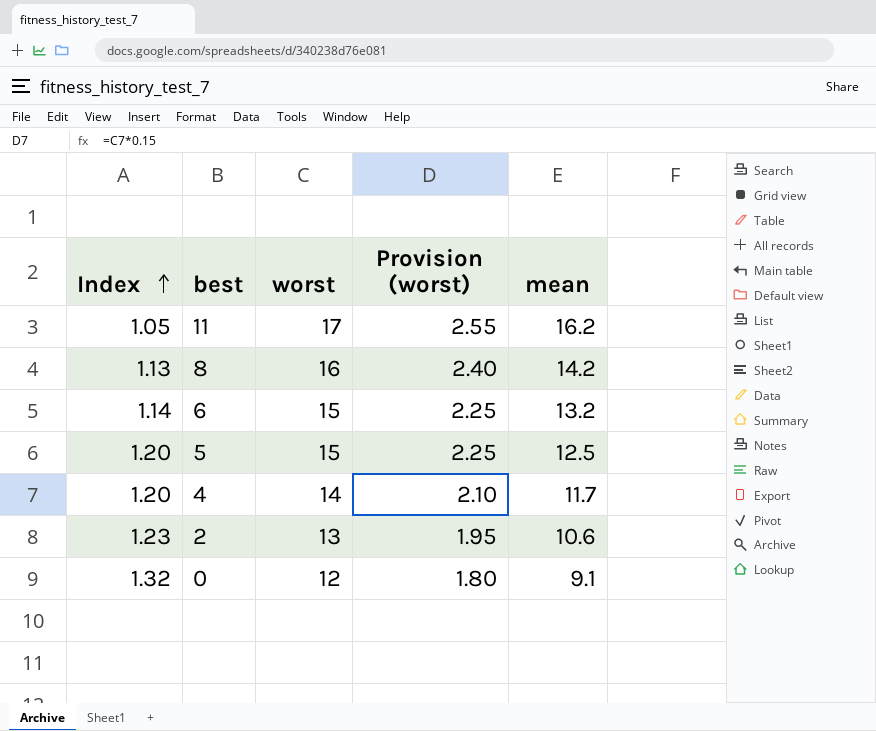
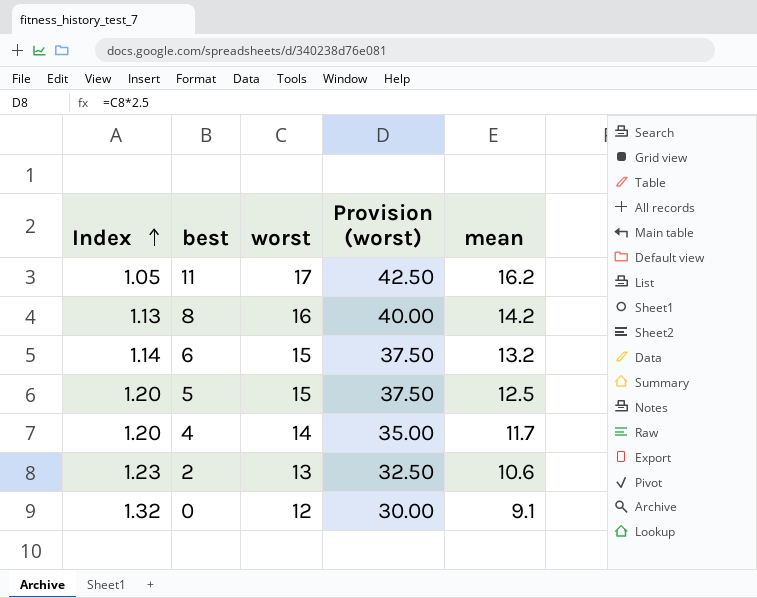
column Provision (worst) | formula: [worst] * 0.15 -> [worst] * 2.5

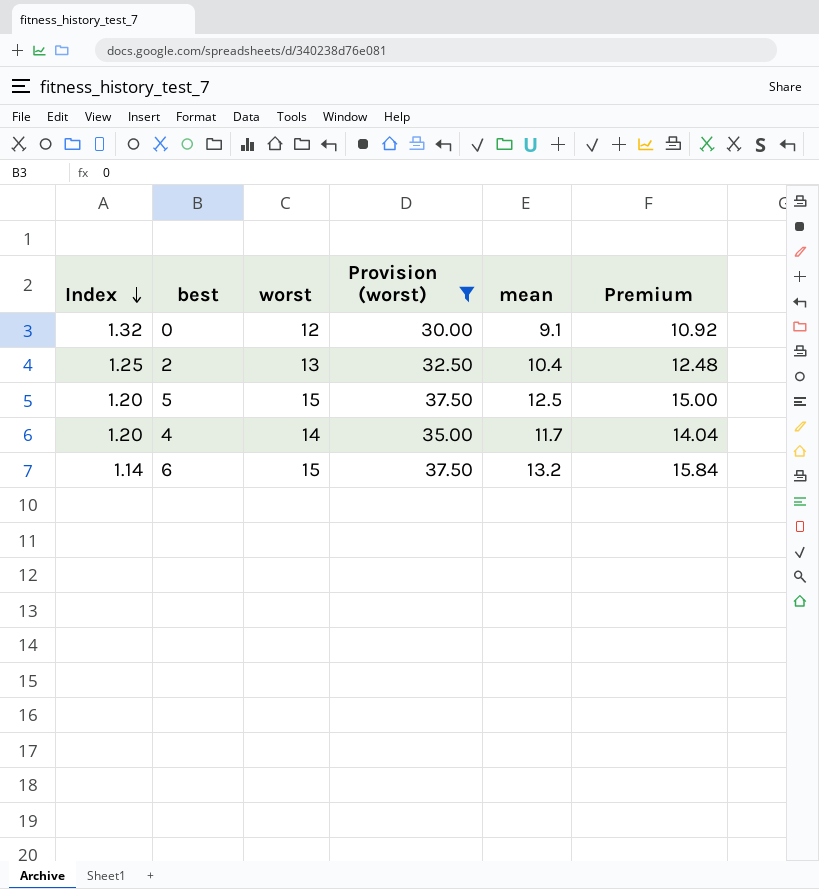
filter: none -> Provision (worst) <= 37.50
row order: Index ascending -> Index descending
column Premium | formula: none -> [mean] * 1.2
2 | Index: 1.23 -> 1.25
2 | mean: 10.6 -> 10.4

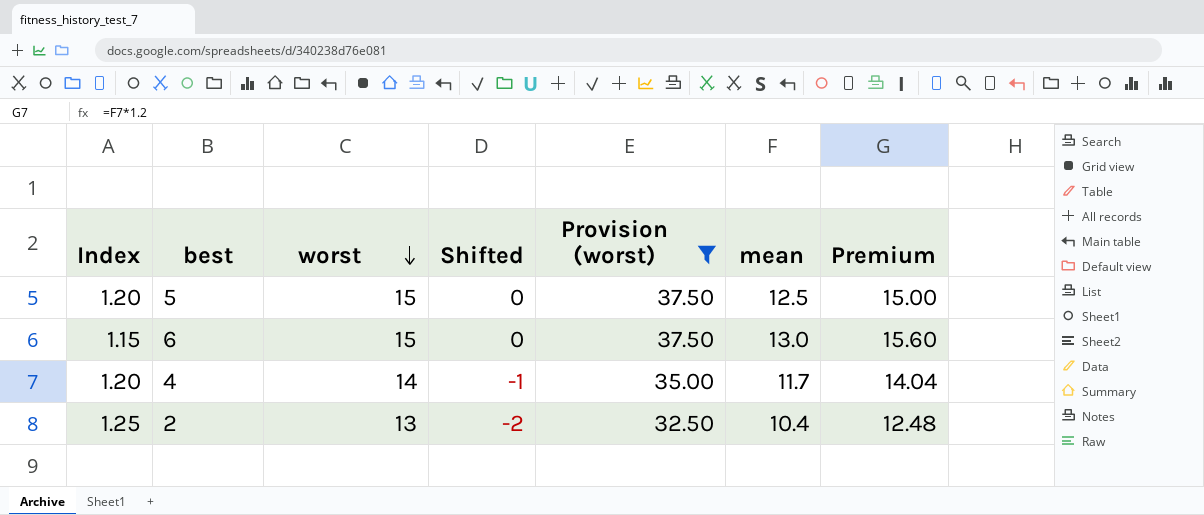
row order: Index descending -> worst descending
column Shifted | formula: none -> [worst] - 15
row 0: 1.32 | 12 | 30.00 | 9.1 | 10.92 -> none
6 | Index: 1.14 -> 1.15
6 | mean: 13.2 -> 13.0
6 | Premium: 15.84 -> 15.60

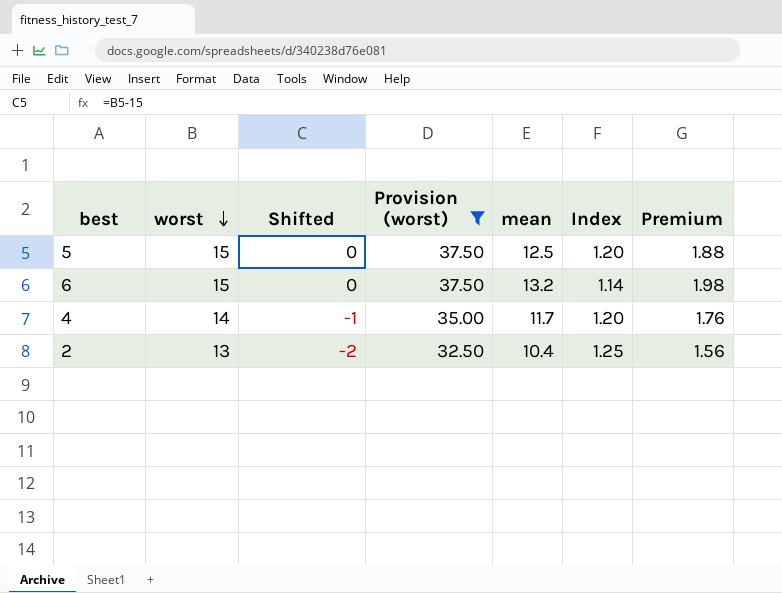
column Index | position: 1 -> 6
column Premium | formula: [mean] * 1.2 -> [mean] * 0.15
6 | mean: 13.0 -> 13.2
6 | Index: 1.15 -> 1.14

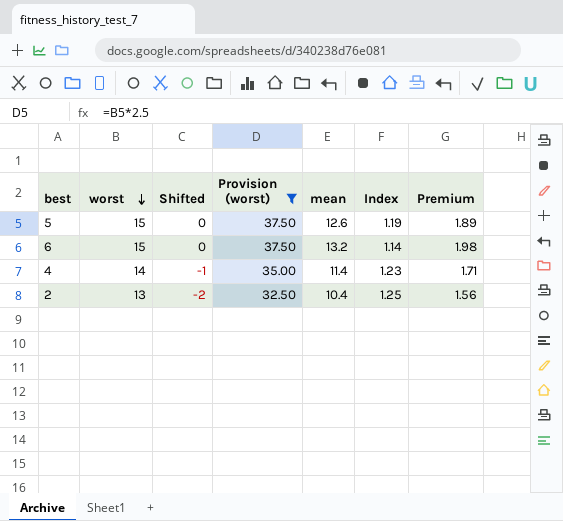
5 | mean: 12.5 -> 12.6
5 | Index: 1.20 -> 1.19
5 | Premium: 1.88 -> 1.89
4 | mean: 11.7 -> 11.4
4 | Index: 1.20 -> 1.23
4 | Premium: 1.76 -> 1.71

